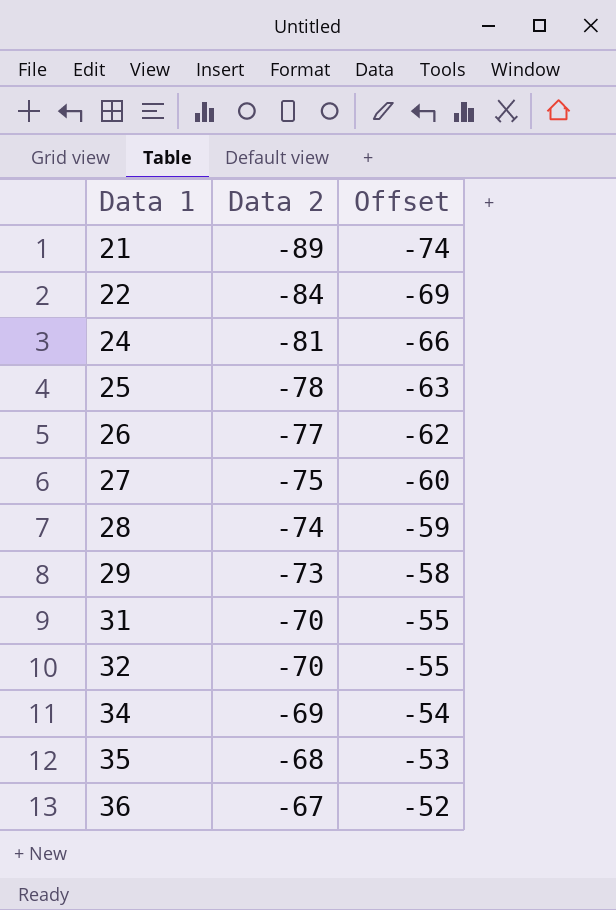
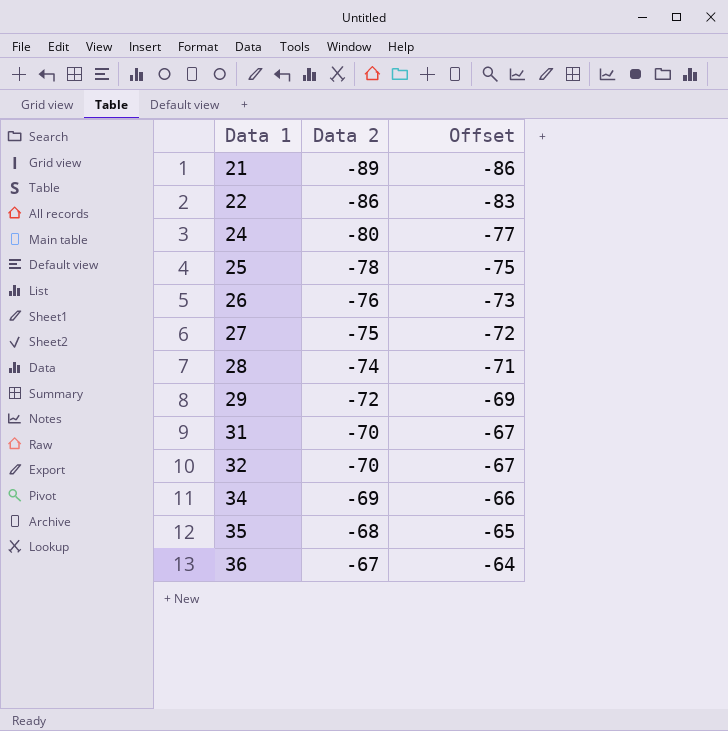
column Offset | formula: [Data 2] + 15 -> [Data 2] + 3
22 | Data 2: -84 -> -86
24 | Data 2: -81 -> -80
26 | Data 2: -77 -> -76
29 | Data 2: -73 -> -72

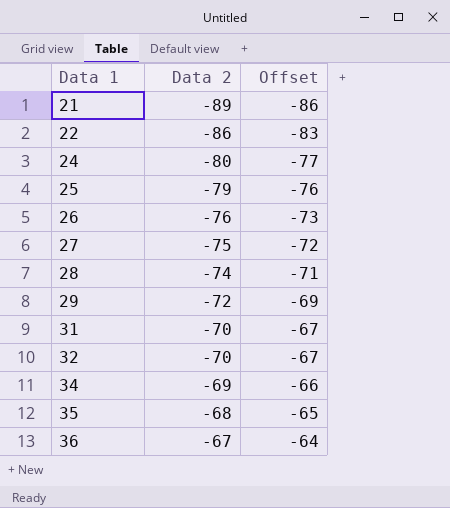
25 | Data 2: -78 -> -79
25 | Offset: -75 -> -76

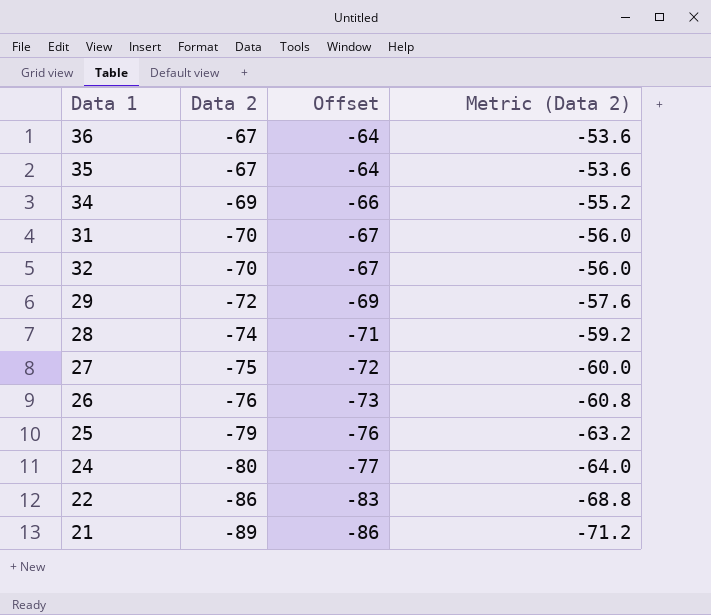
row order: Data 1 ascending -> Data 2 descending
column Metric (Data 2) | formula: none -> [Data 2] * 0.8
35 | Data 2: -68 -> -67
35 | Offset: -65 -> -64

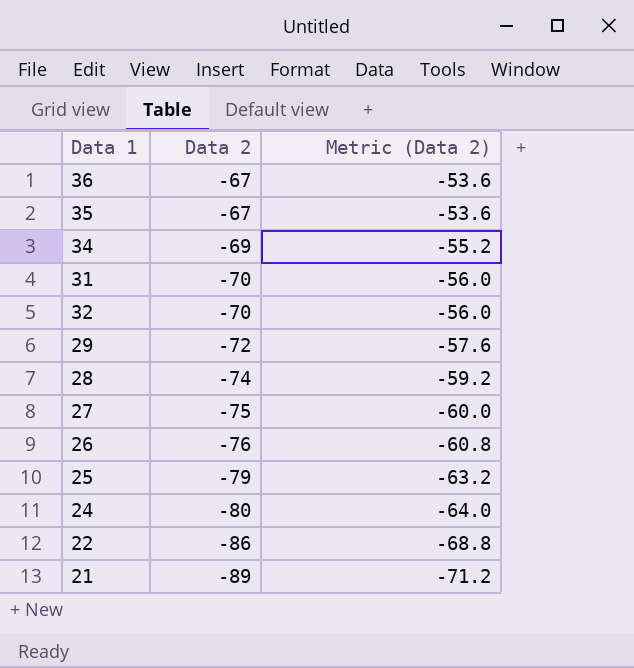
column Offset | formula: [Data 2] + 3 -> none

